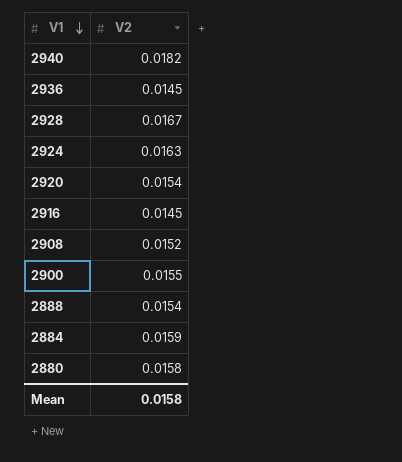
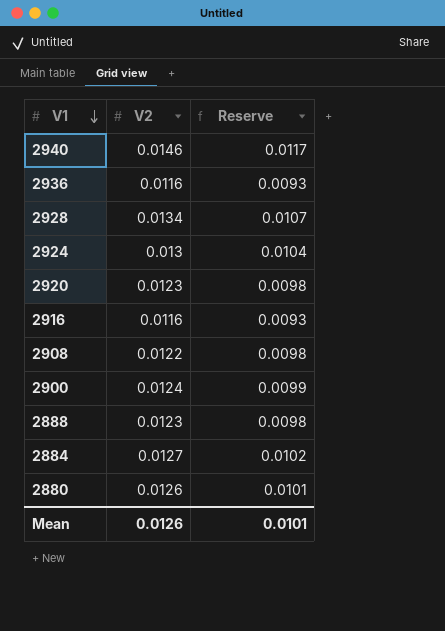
column Reserve | formula: none -> [V2] * 0.8
2940 | V2: 0.0182 -> 0.0146
2936 | V2: 0.0145 -> 0.0116
2928 | V2: 0.0167 -> 0.0134
2924 | V2: 0.0163 -> 0.013
2920 | V2: 0.0154 -> 0.0123
2916 | V2: 0.0145 -> 0.0116
2908 | V2: 0.0152 -> 0.0122
2900 | V2: 0.0155 -> 0.0124
2888 | V2: 0.0154 -> 0.0123
2884 | V2: 0.0159 -> 0.0127
2880 | V2: 0.0158 -> 0.0126
Mean | V2: 0.0158 -> 0.0126

